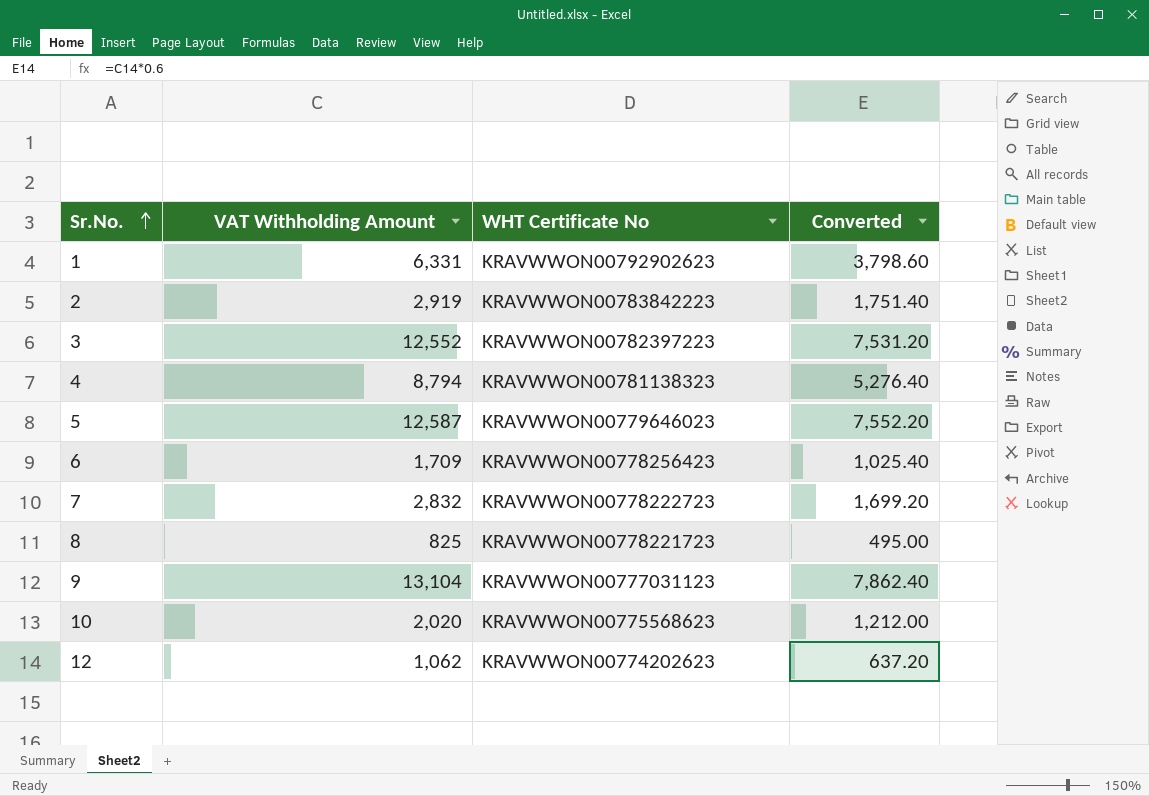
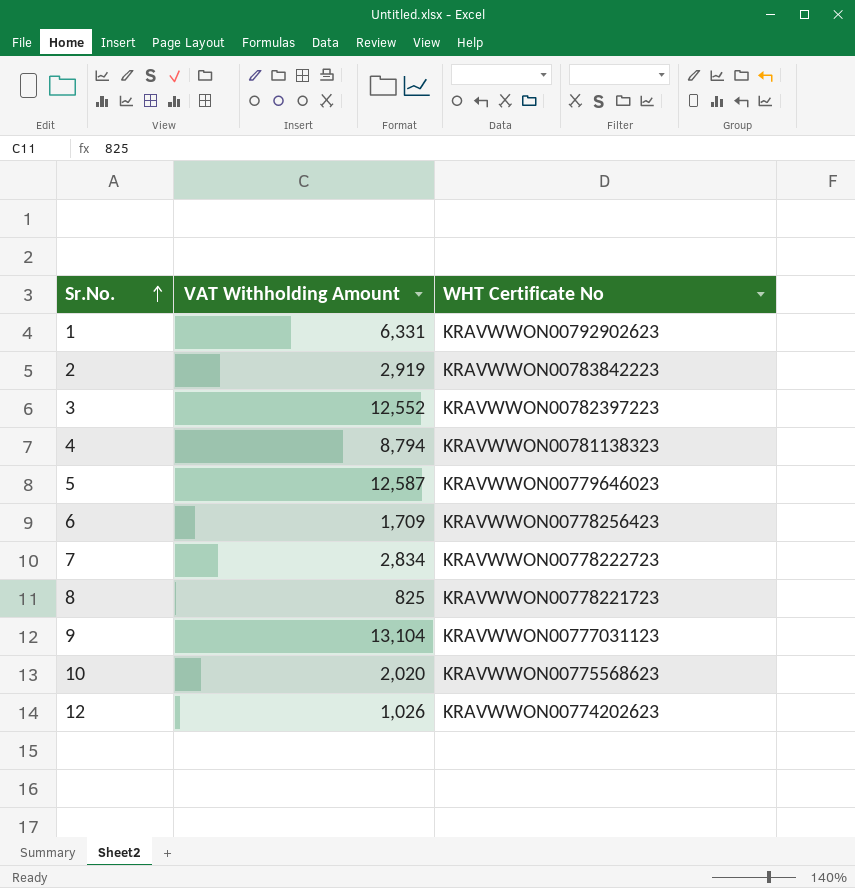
column Converted | formula: [VAT Withholding Amount] * 0.6 -> none
7 | VAT Withholding Amount: 2,832 -> 2,834
12 | VAT Withholding Amount: 1,062 -> 1,026

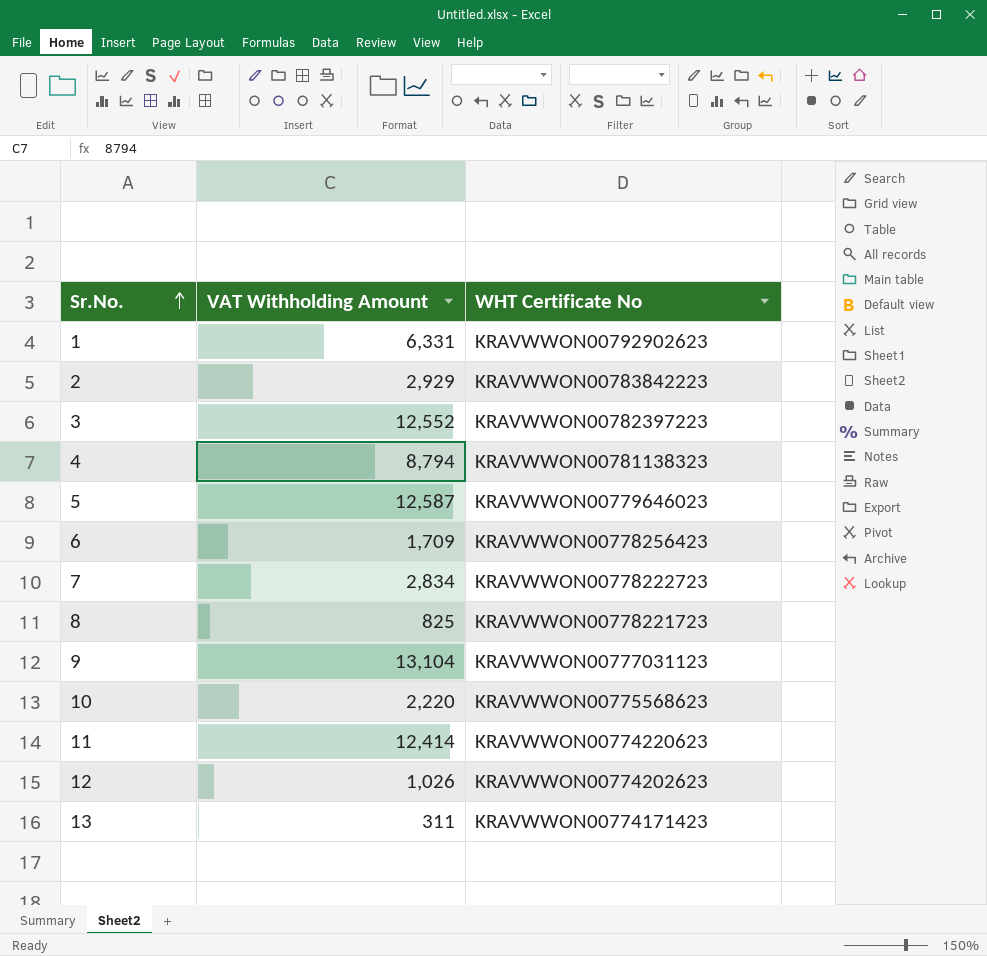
2 | VAT Withholding Amount: 2,919 -> 2,929
10 | VAT Withholding Amount: 2,020 -> 2,220
row 11: none -> 12,414 | KRAVWWON00774220623
row 13: none -> 311 | KRAVWWON00774171423

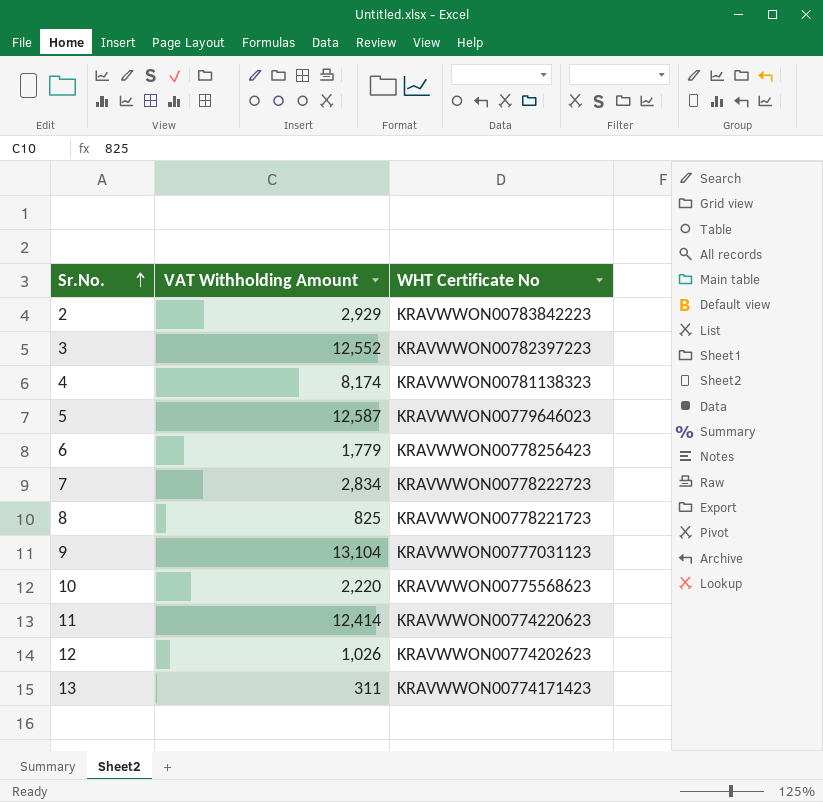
row 1: 6,331 | KRAVWWON00792902623 -> none
4 | VAT Withholding Amount: 8,794 -> 8,174
6 | VAT Withholding Amount: 1,709 -> 1,779

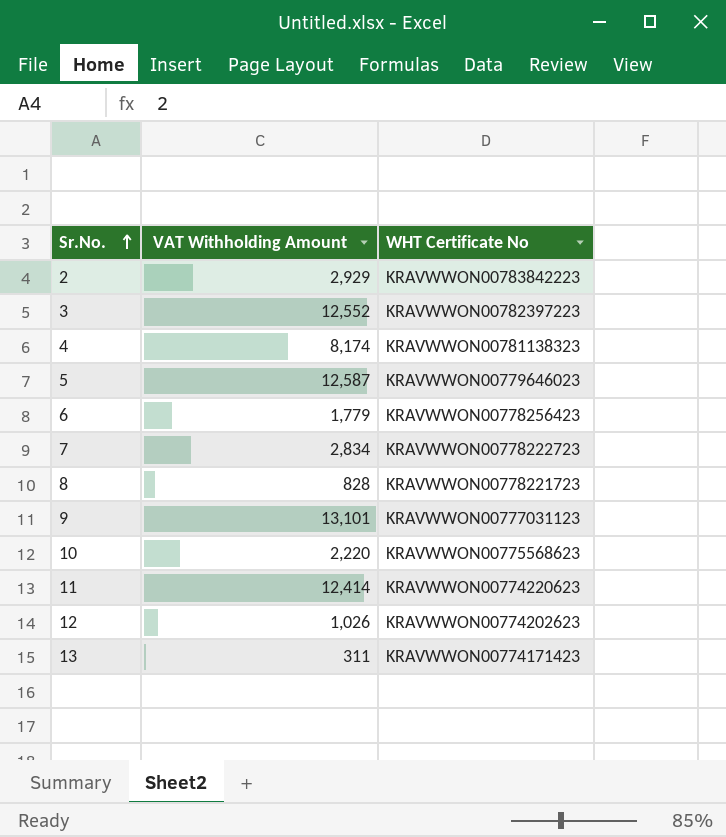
8 | VAT Withholding Amount: 825 -> 828
9 | VAT Withholding Amount: 13,104 -> 13,101

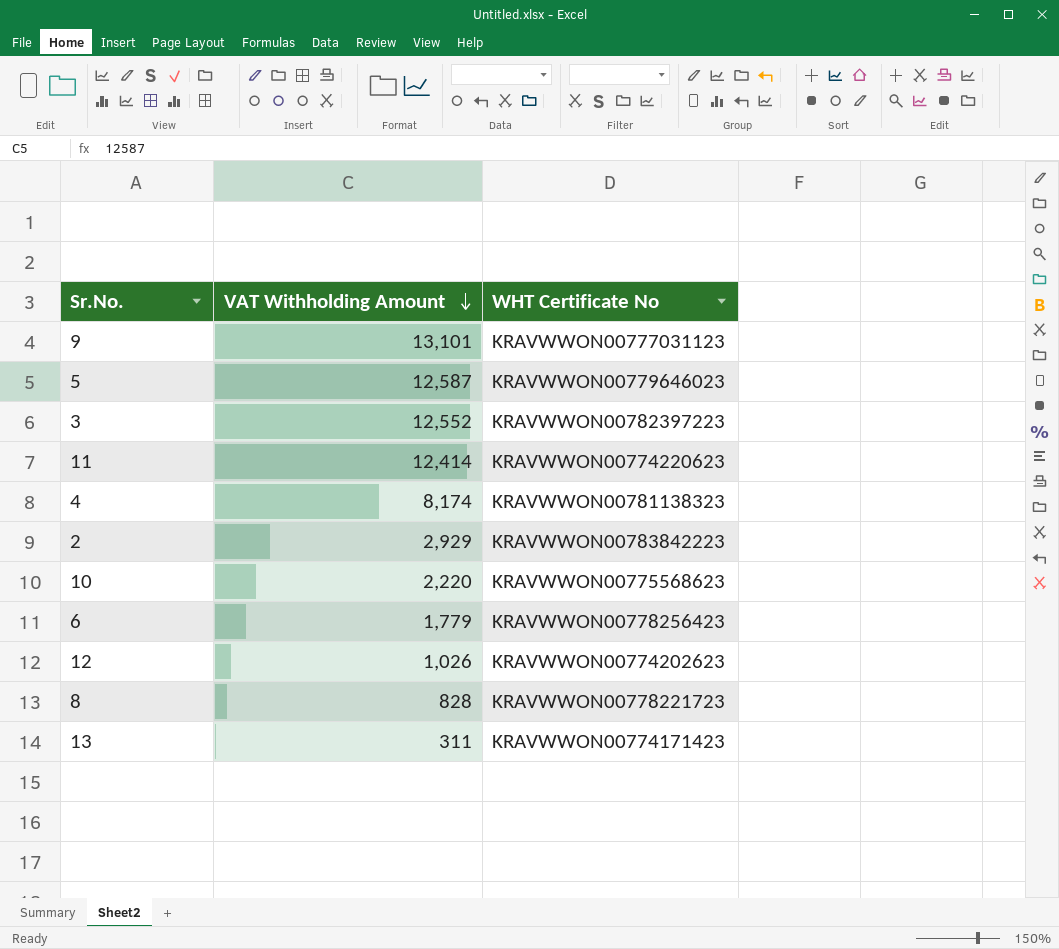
row order: Sr.No. ascending -> VAT Withholding Amount descending
row 7: 2,834 | KRAVWWON00778222723 -> none

